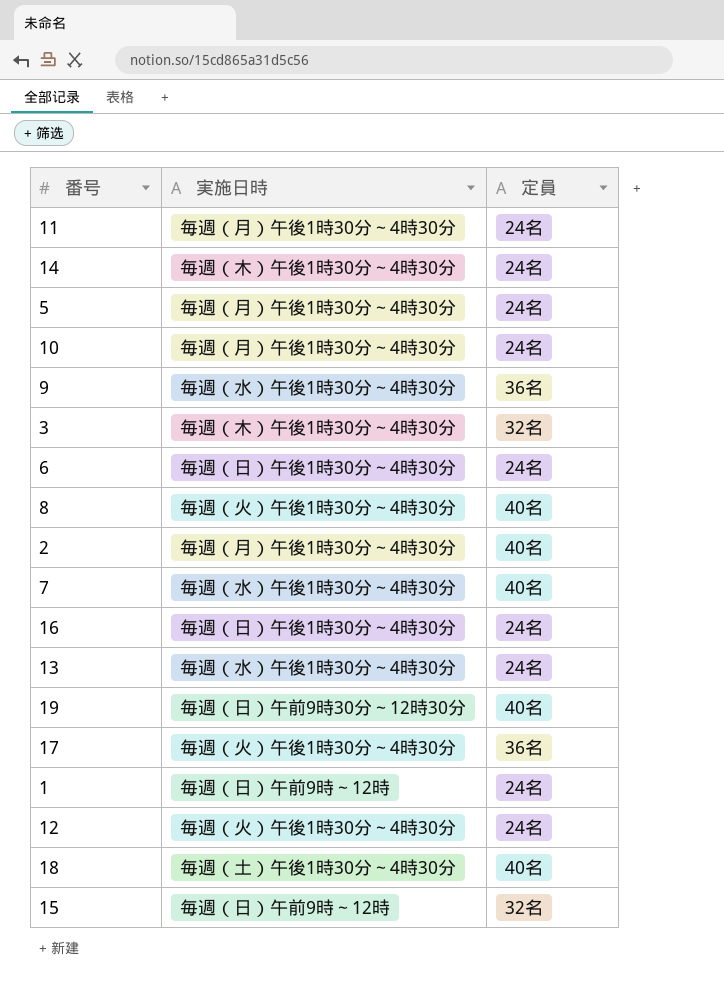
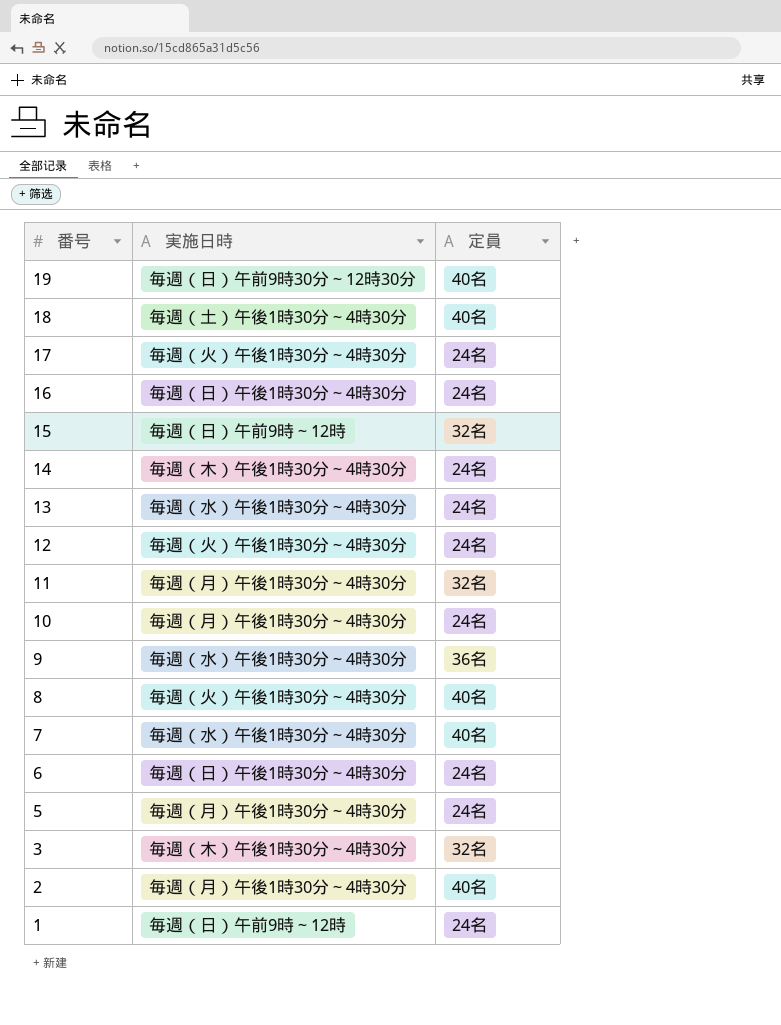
row order: none -> 番号 descending
17 | 定員: 36名 -> 24名
11 | 定員: 24名 -> 32名

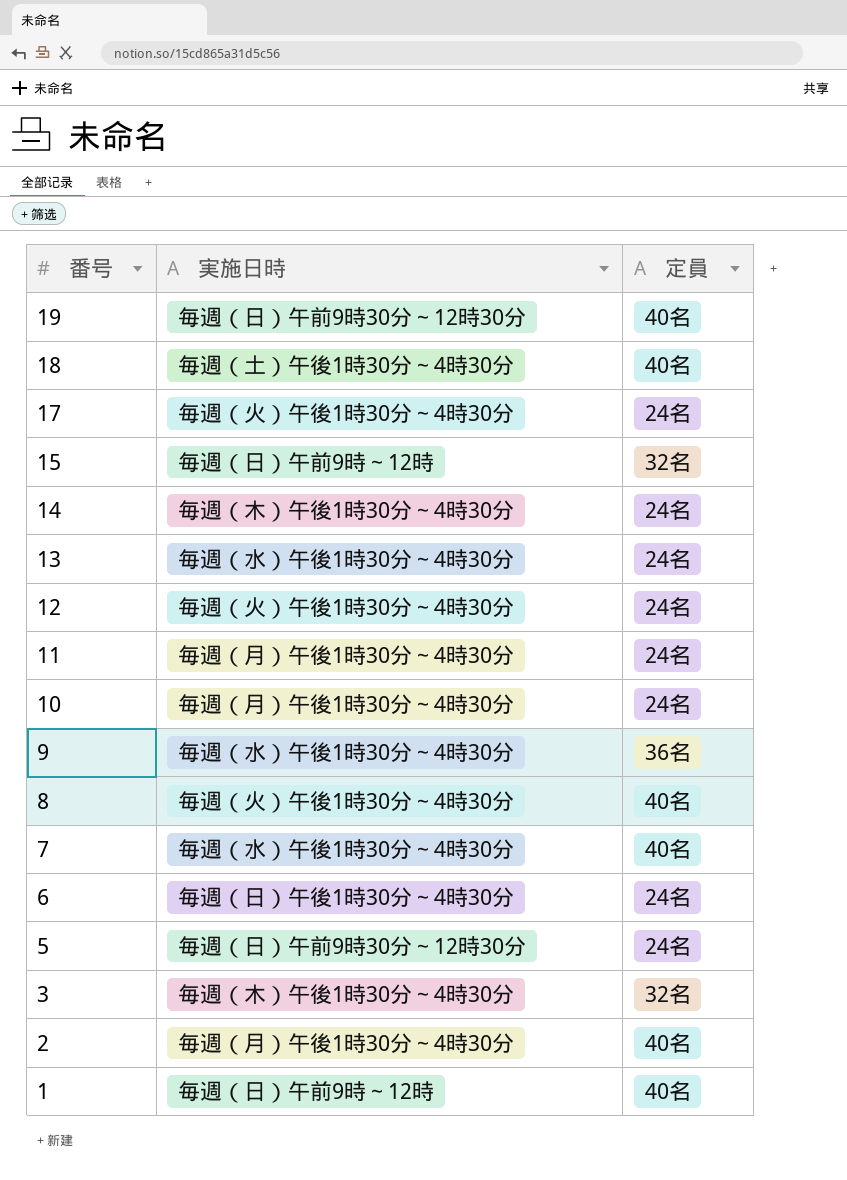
row 16: 毎週（日）午後1時30分～4時30分 | 24名 -> none
11 | 定員: 32名 -> 24名
5 | 実施日時: 毎週（月）午後1時30分～4時30分 -> 毎週（日）午前9時30分～12時30分
1 | 定員: 24名 -> 40名

